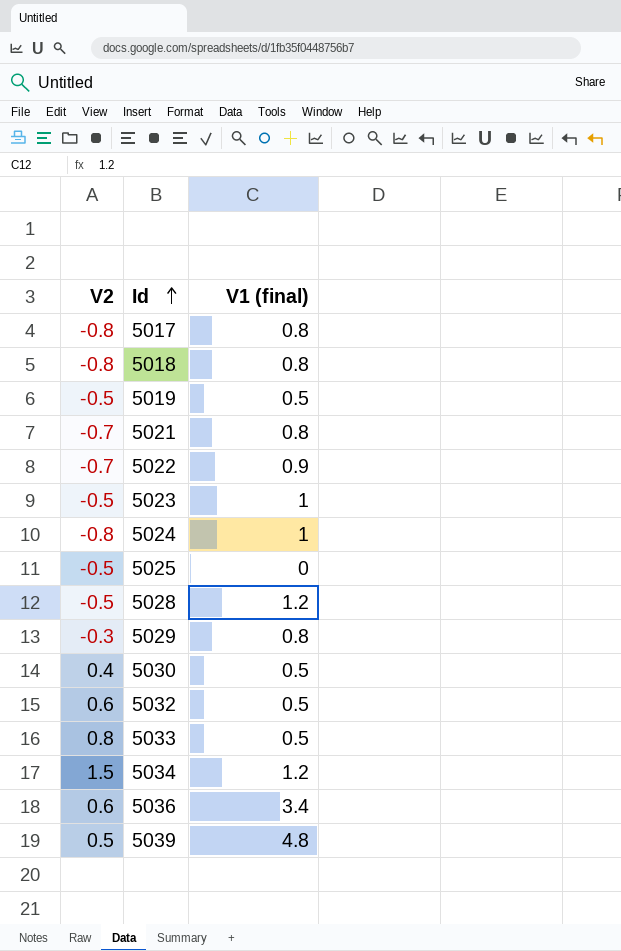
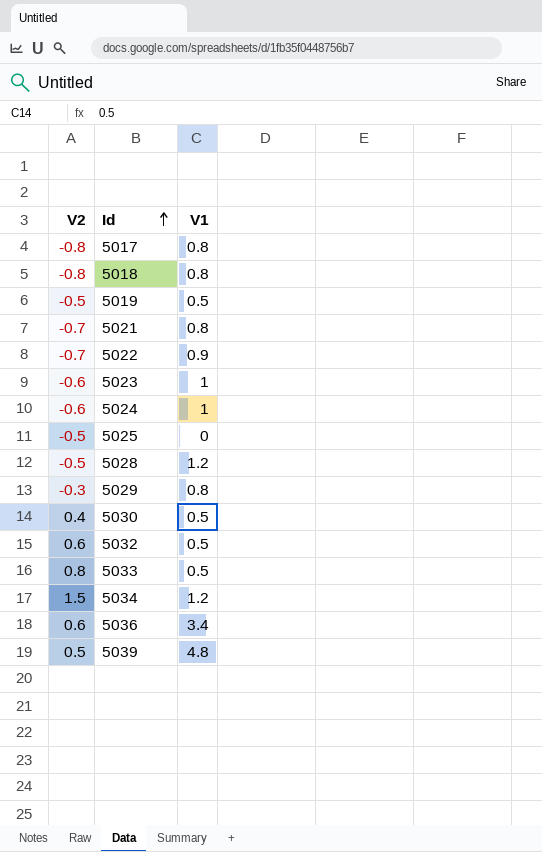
column name: V1 (final) -> V1
5023 | V2: -0.5 -> -0.6
5024 | V2: -0.8 -> -0.6

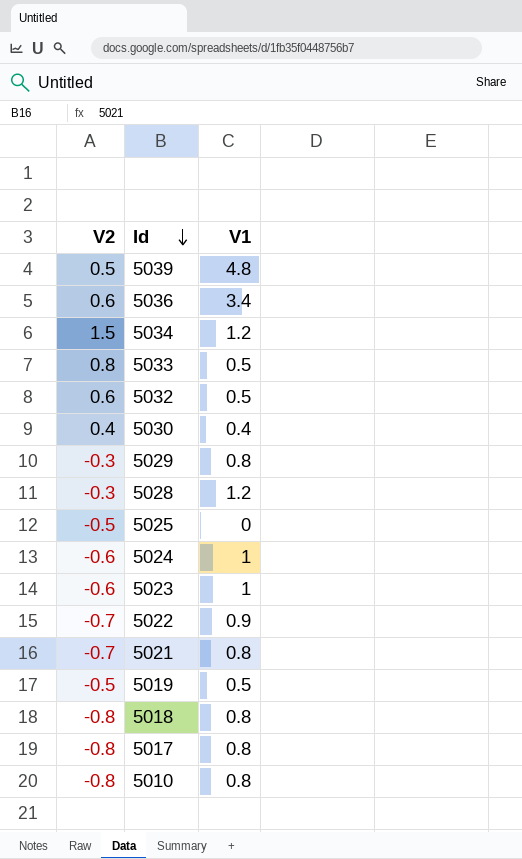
row order: Id ascending -> Id descending
5030 | V1: 0.5 -> 0.4
5028 | V2: -0.5 -> -0.3
row 5010: none -> -0.8 | 0.8

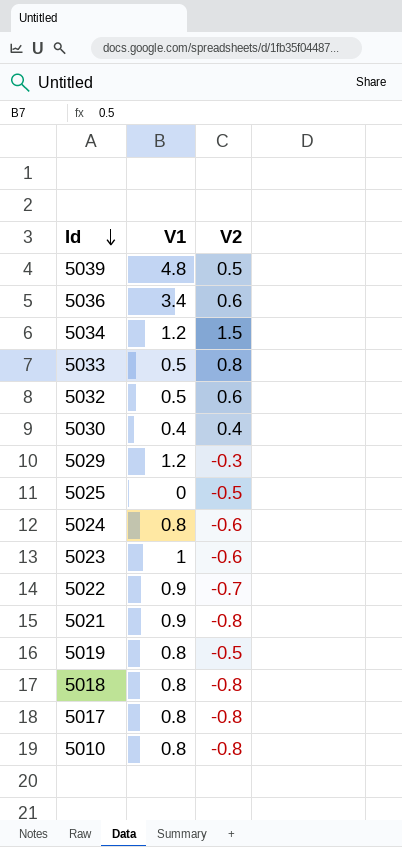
column V2 | position: 1 -> 3
row 5028: -0.3 | 1.2 -> none
5029 | V1: 0.8 -> 1.2
5024 | V1: 1 -> 0.8
5021 | V1: 0.8 -> 0.9
5021 | V2: -0.7 -> -0.8
5019 | V1: 0.5 -> 0.8

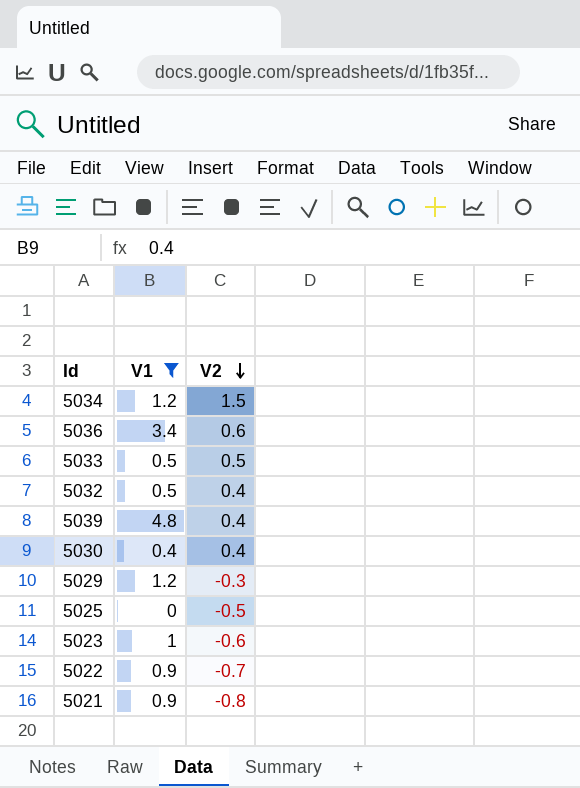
filter: none -> V1 != 0.8
row order: Id descending -> V2 descending
5033 | V2: 0.8 -> 0.5
5032 | V2: 0.6 -> 0.4
5039 | V2: 0.5 -> 0.4

